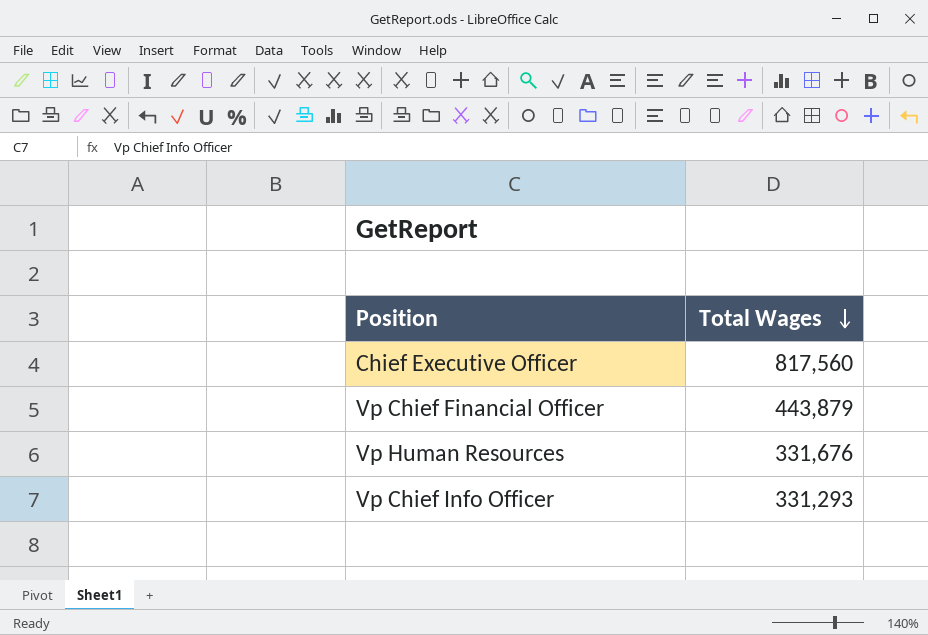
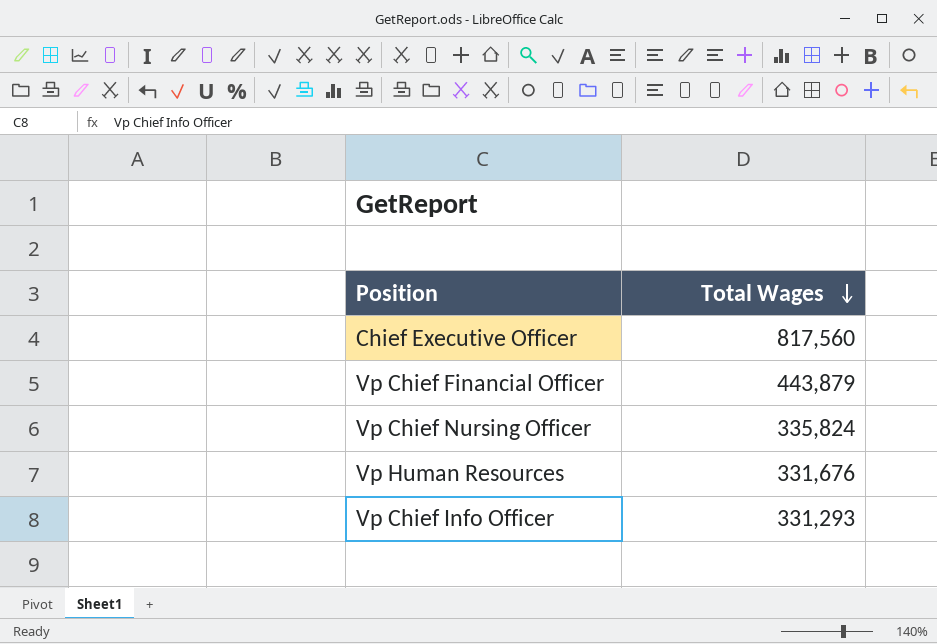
row Vp Chief Nursing Officer: none -> 335,824

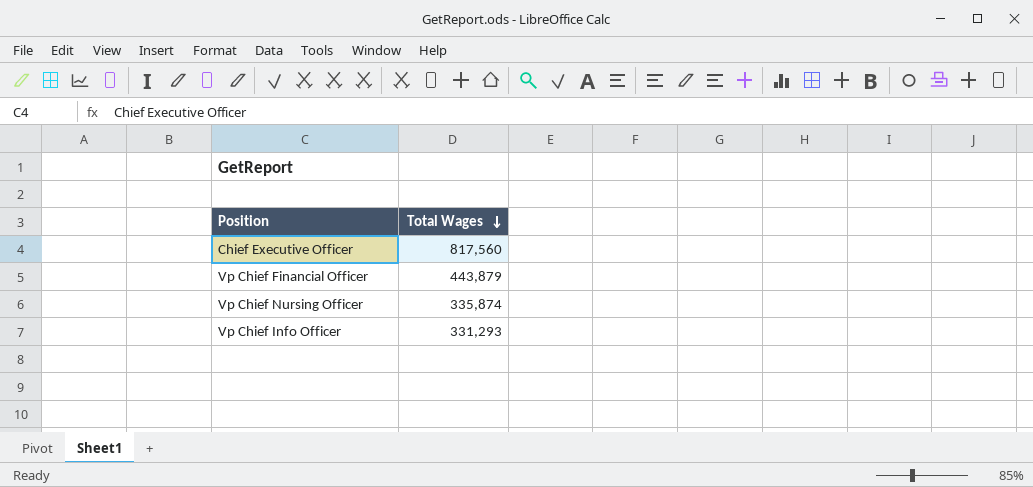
row Vp Human Resources: 331,676 -> none
Vp Chief Nursing Officer | Total Wages: 335,824 -> 335,874

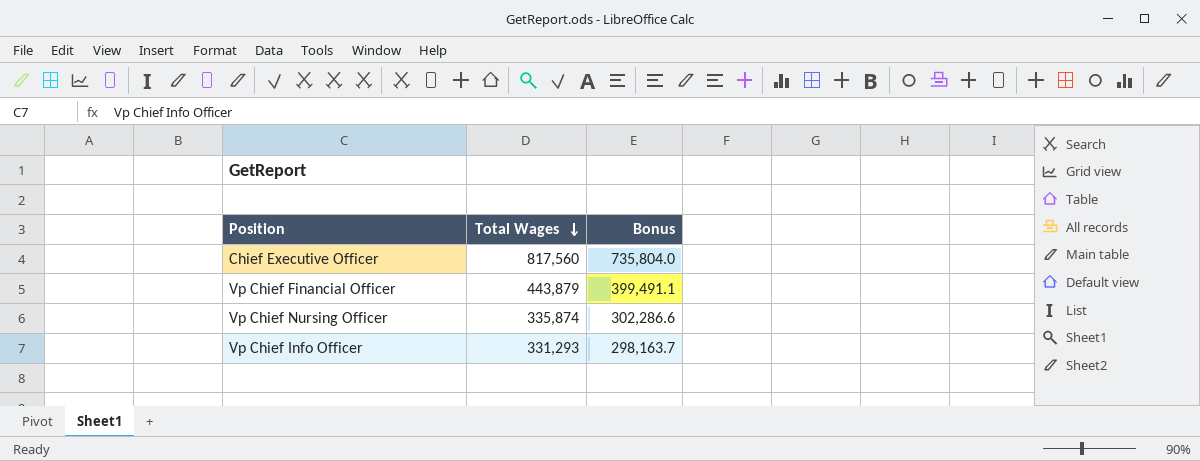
column Bonus | formula: none -> [Total Wages] * 0.9

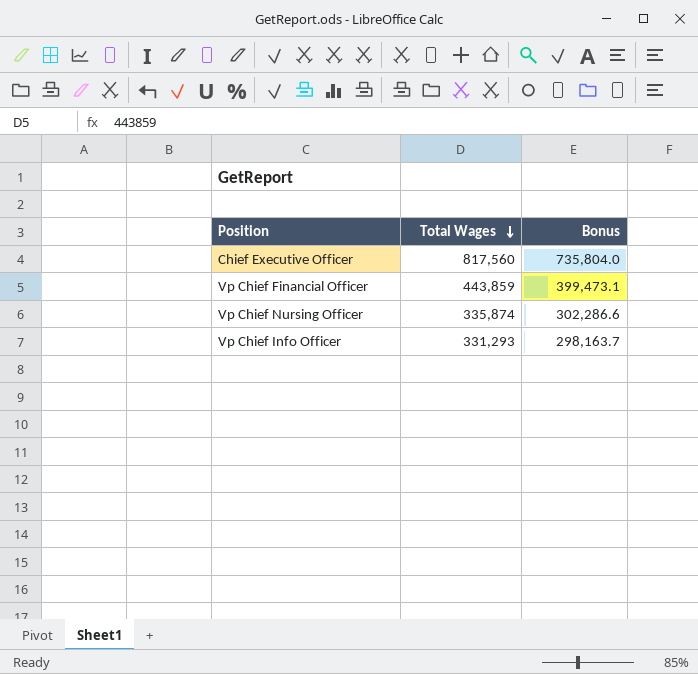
Vp Chief Financial Officer | Total Wages: 443,879 -> 443,859
Vp Chief Financial Officer | Bonus: 399,491.1 -> 399,473.1

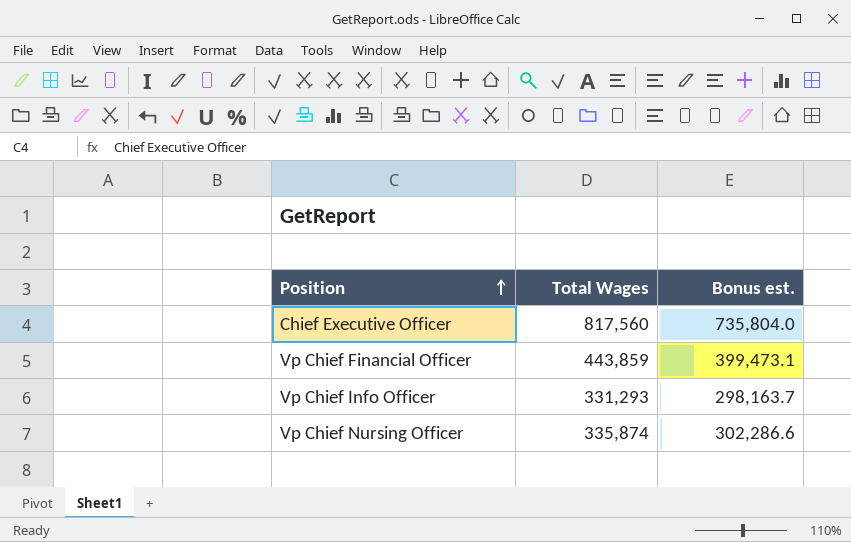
row order: Total Wages descending -> Position ascending
column name: Bonus -> Bonus est.

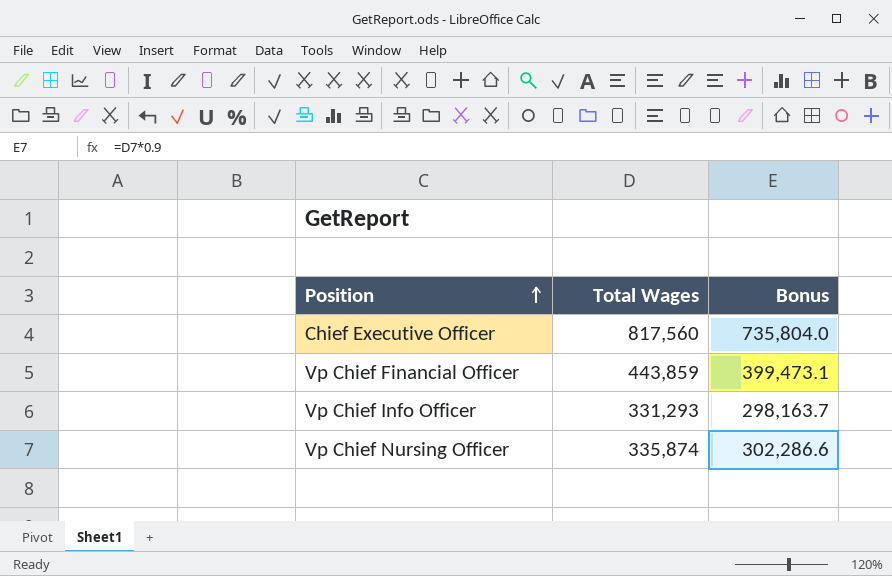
column name: Bonus est. -> Bonus

